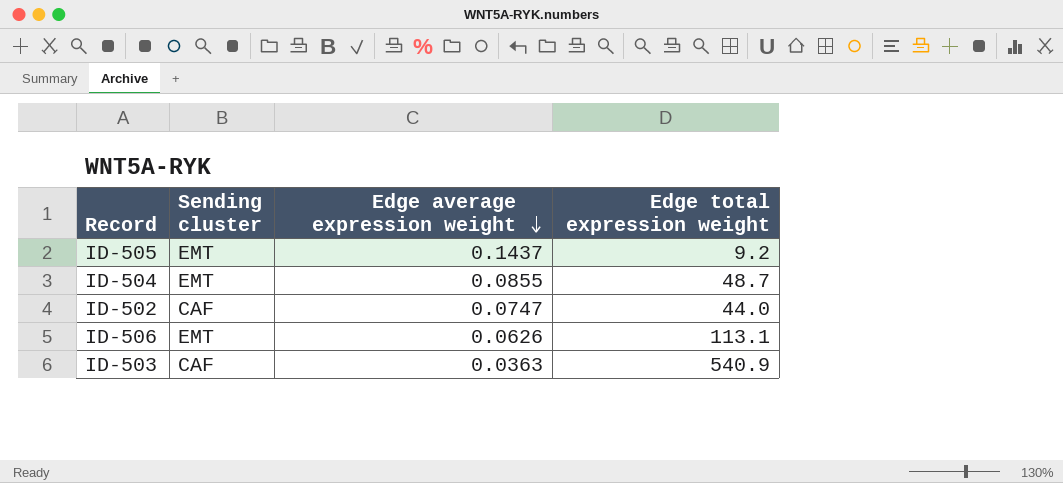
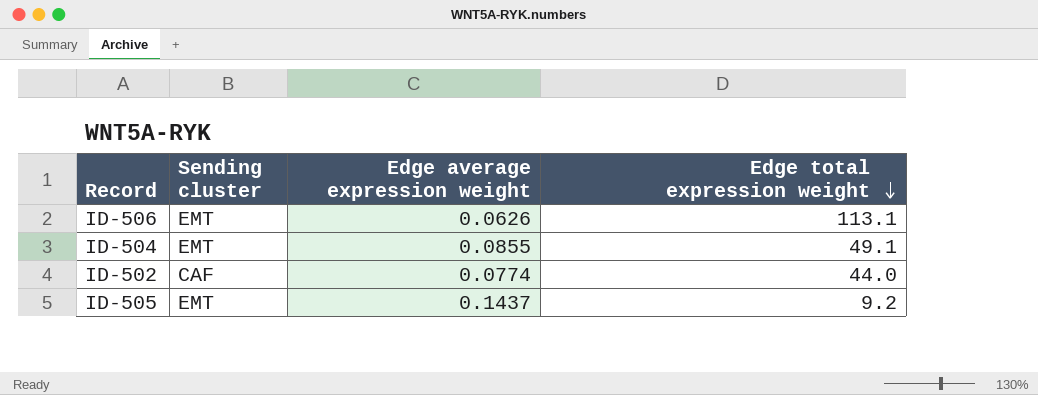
row order: Edge average expression weight descending -> Edge total expression weight descending
row ID-503: CAF | 0.0363 | 540.9 -> none
ID-504 | Edge total expression weight: 48.7 -> 49.1
ID-502 | Edge average expression weight: 0.0747 -> 0.0774

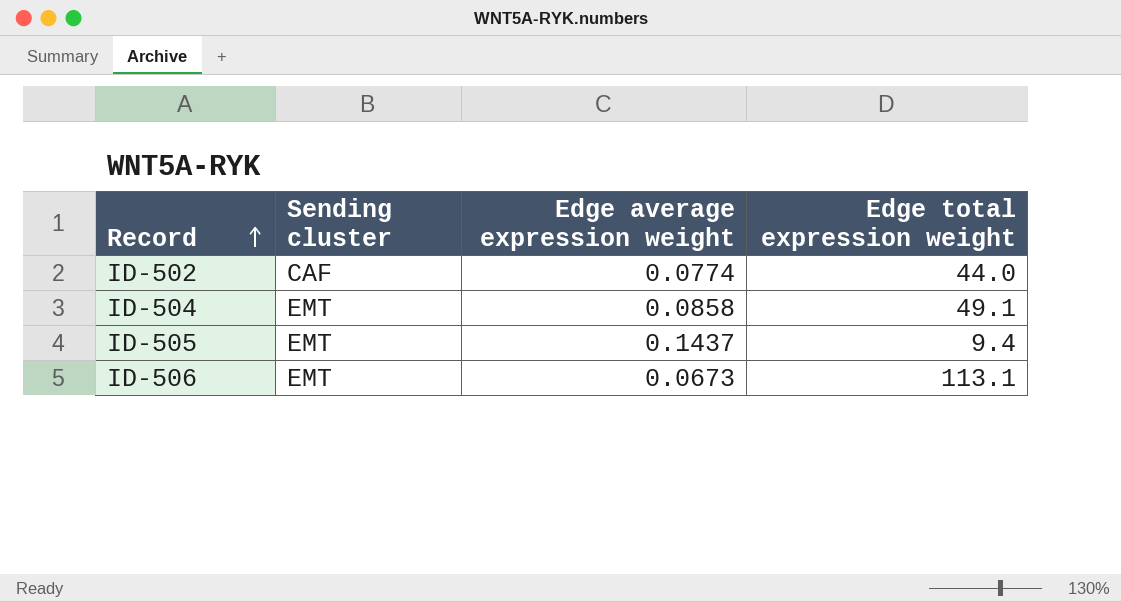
row order: Edge total expression weight descending -> Record ascending
ID-504 | Edge average expression weight: 0.0855 -> 0.0858
ID-505 | Edge total expression weight: 9.2 -> 9.4
ID-506 | Edge average expression weight: 0.0626 -> 0.0673

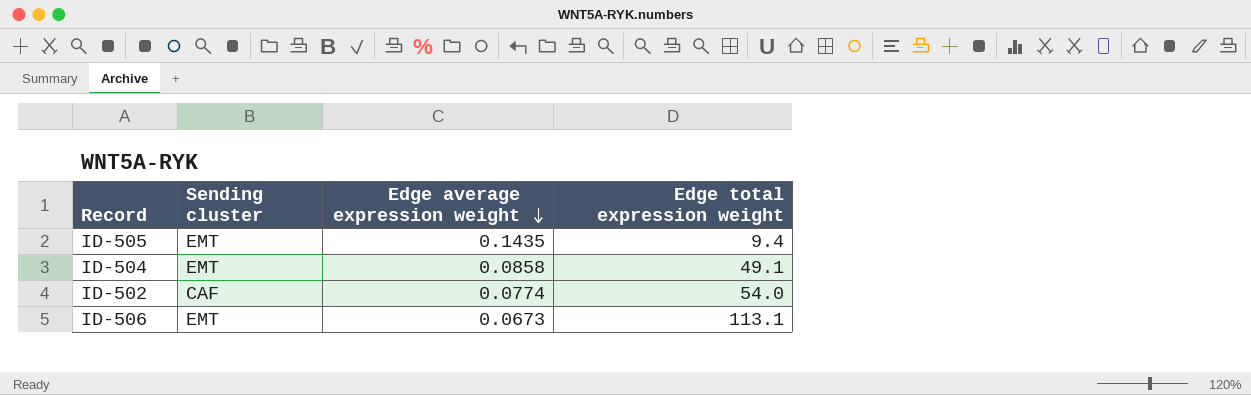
row order: Record ascending -> Edge average expression weight descending
ID-505 | Edge average expression weight: 0.1437 -> 0.1435
ID-502 | Edge total expression weight: 44.0 -> 54.0

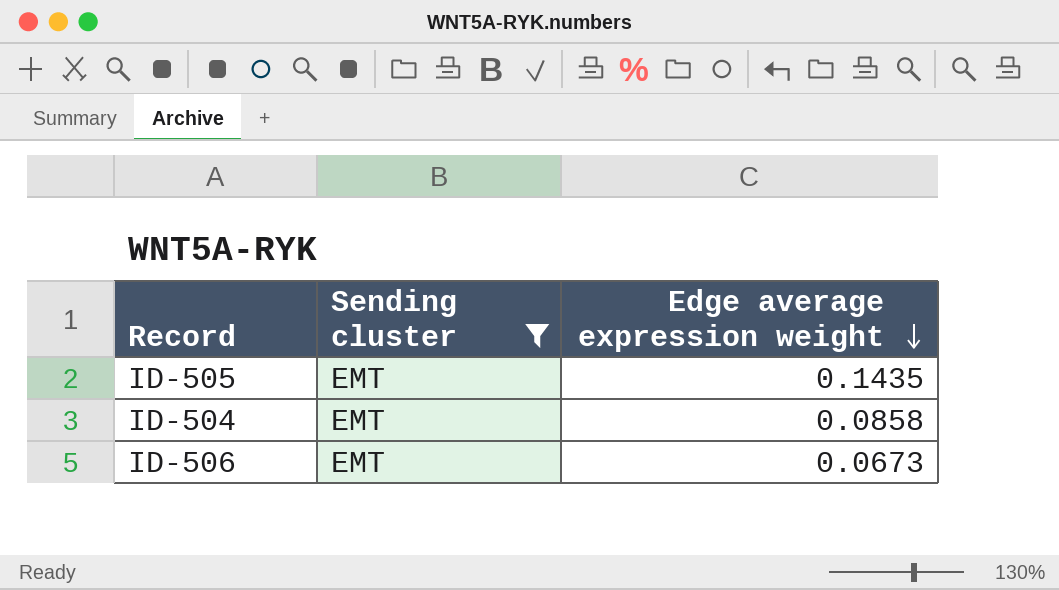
filter: none -> Sending cluster = EMT
column Edge total expression weight | position: 4 -> none

